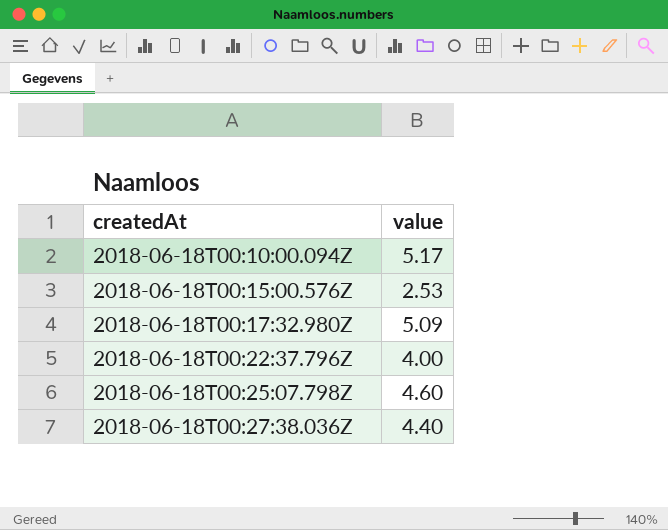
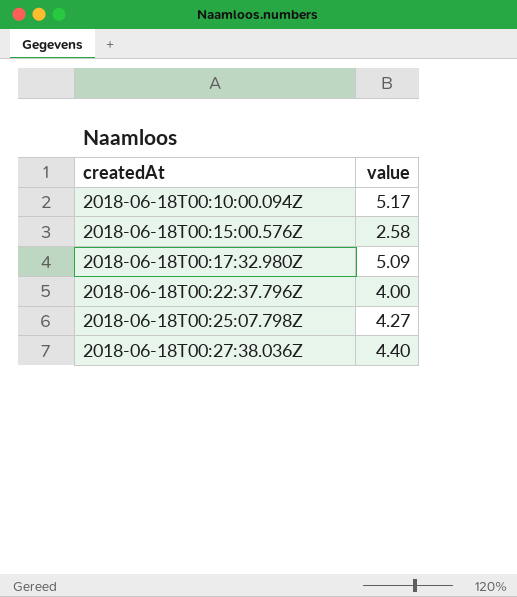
2018-06-18T00:15:00.576Z | value: 2.53 -> 2.58
2018-06-18T00:25:07.798Z | value: 4.60 -> 4.27

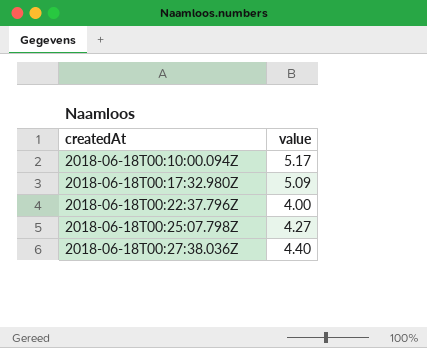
row 2018-06-18T00:15:00.576Z: 2.58 -> none

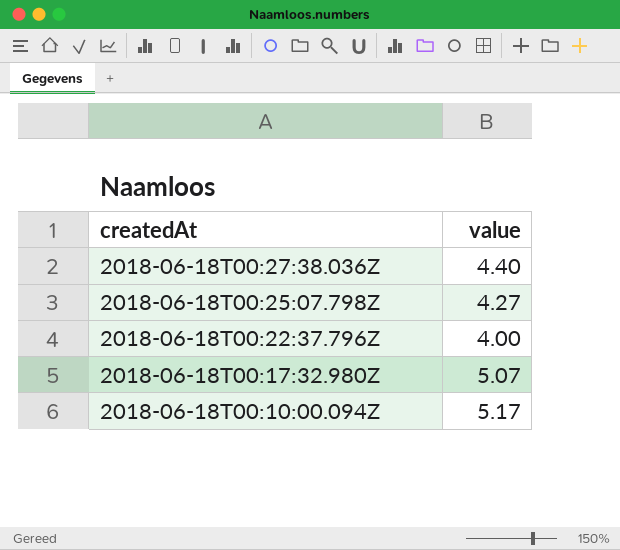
row order: createdAt ascending -> createdAt descending
2018-06-18T00:17:32.980Z | value: 5.09 -> 5.07

